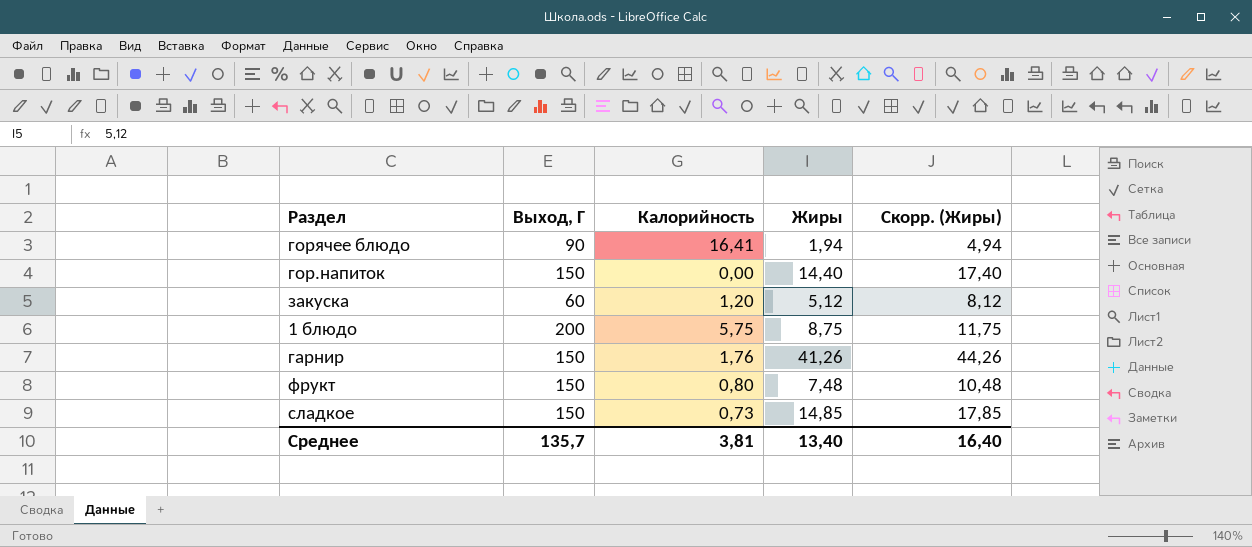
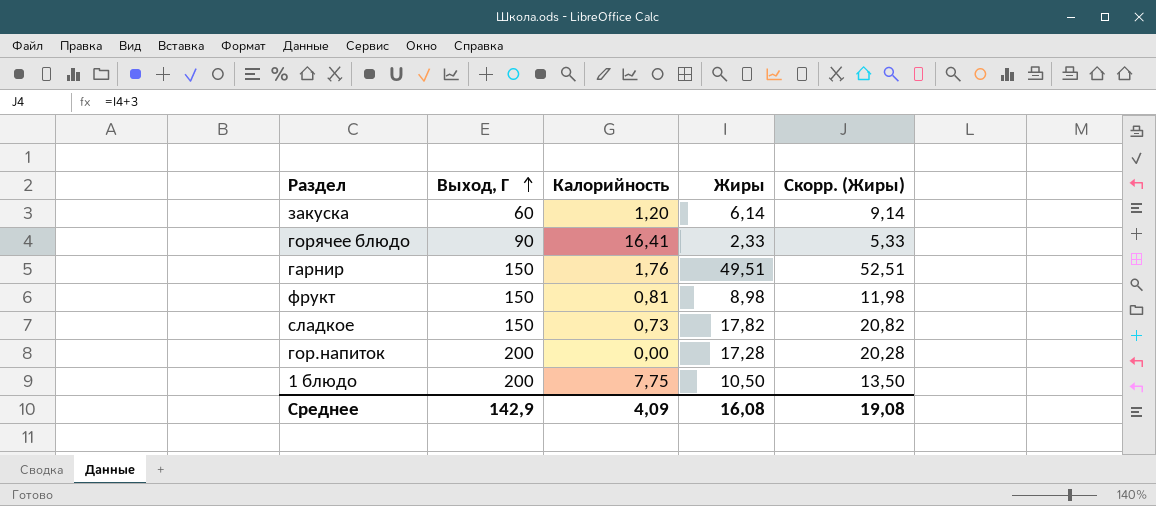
row order: none -> Выход, Г ascending
закуска | Жиры: 5,12 -> 6,14
закуска | Скорр. (Жиры): 8,12 -> 9,14
горячее блюдо | Жиры: 1,94 -> 2,33
горячее блюдо | Скорр. (Жиры): 4,94 -> 5,33
гарнир | Жиры: 41,26 -> 49,51
гарнир | Скорр. (Жиры): 44,26 -> 52,51
фрукт | Калорийность: 0,80 -> 0,81
фрукт | Жиры: 7,48 -> 8,98
фрукт | Скорр. (Жиры): 10,48 -> 11,98
сладкое | Жиры: 14,85 -> 17,82
сладкое | Скорр. (Жиры): 17,85 -> 20,82
гор.напиток | Выход, Г: 150 -> 200
гор.напиток | Жиры: 14,40 -> 17,28
гор.напиток | Скорр. (Жиры): 17,40 -> 20,28
1 блюдо | Калорийность: 5,75 -> 7,75
1 блюдо | Жиры: 8,75 -> 10,50
1 блюдо | Скорр. (Жиры): 11,75 -> 13,50
Среднее | Выход, Г: 135,7 -> 142,9
Среднее | Калорийность: 3,81 -> 4,09
Среднее | Жиры: 13,40 -> 16,08
Среднее | Скорр. (Жиры): 16,40 -> 19,08

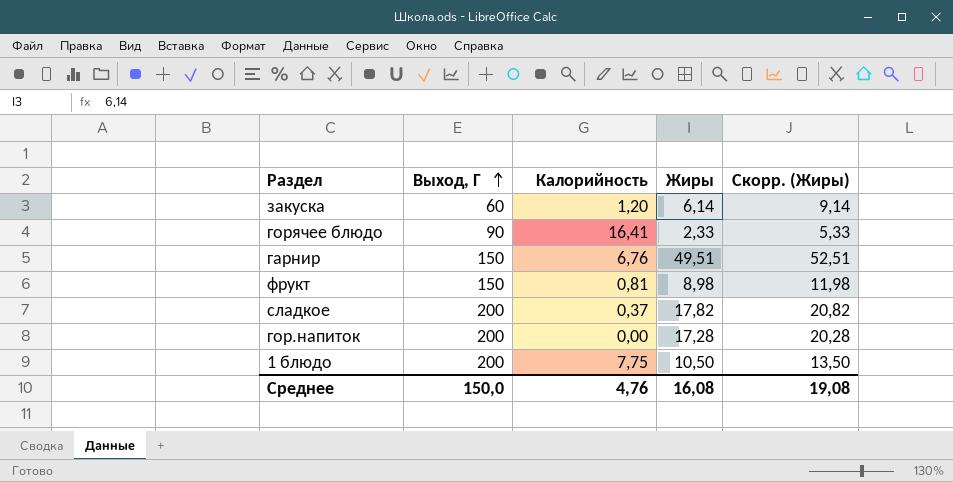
гарнир | Калорийность: 1,76 -> 6,76
сладкое | Выход, Г: 150 -> 200
сладкое | Калорийность: 0,73 -> 0,37
Среднее | Выход, Г: 142,9 -> 150,0
Среднее | Калорийность: 4,09 -> 4,76

